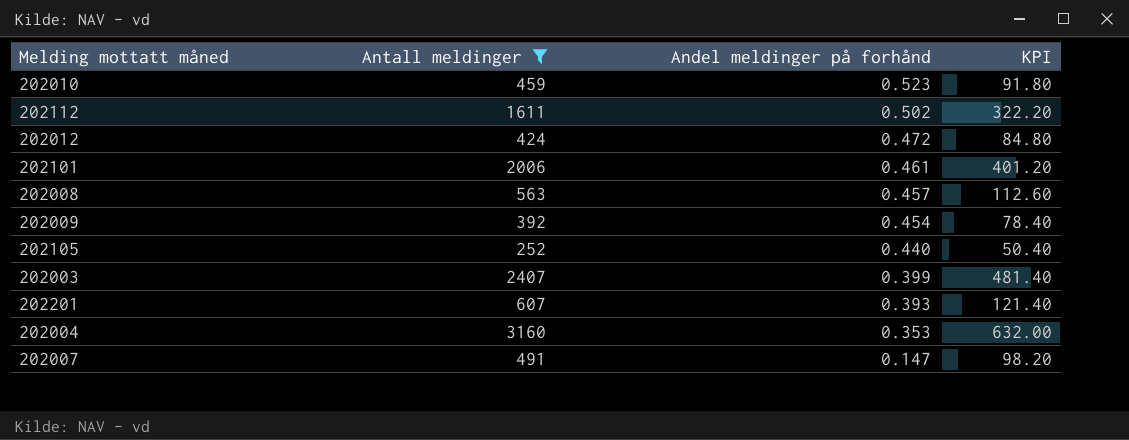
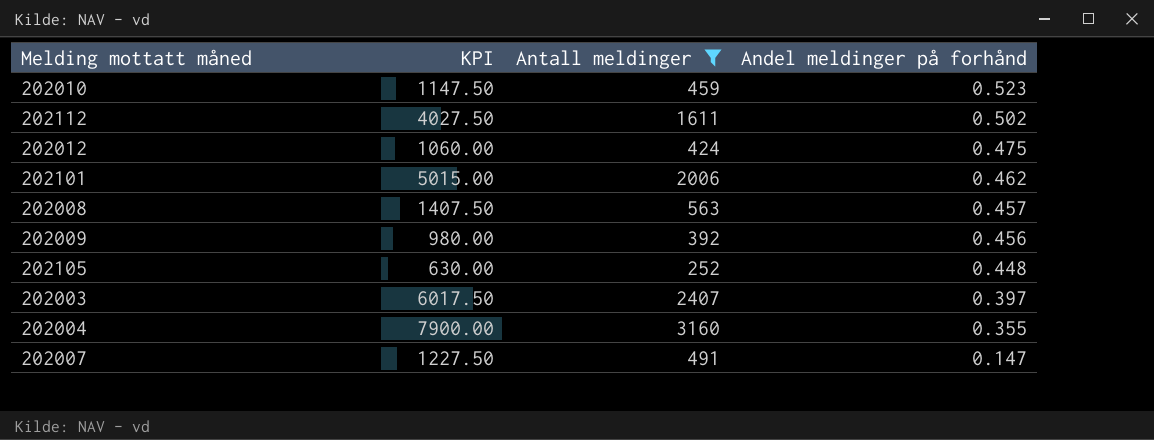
column KPI | formula: [Antall meldinger] * 0.2 -> [Antall meldinger] * 2.5
column KPI | position: 4 -> 2
row 202201: 607 | 0.393 | 121.40 -> none
202012 | Andel meldinger på forhånd: 0.472 -> 0.475
202101 | Andel meldinger på forhånd: 0.461 -> 0.462
202009 | Andel meldinger på forhånd: 0.454 -> 0.456
202105 | Andel meldinger på forhånd: 0.440 -> 0.448
202003 | Andel meldinger på forhånd: 0.399 -> 0.397
202004 | Andel meldinger på forhånd: 0.353 -> 0.355

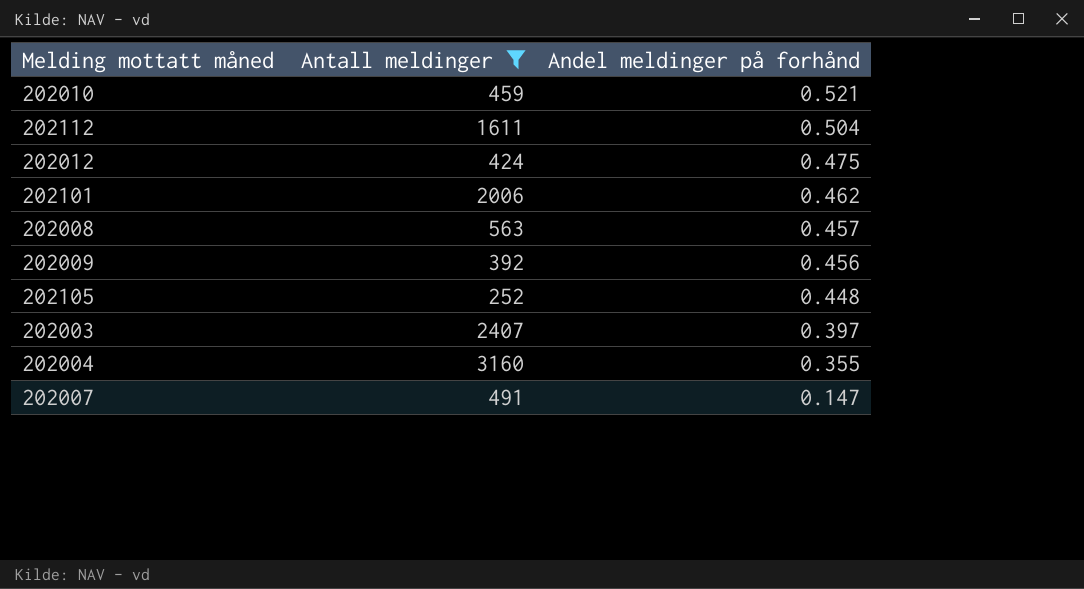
column KPI | formula: [Antall meldinger] * 2.5 -> none
202010 | Andel meldinger på forhånd: 0.523 -> 0.521
202112 | Andel meldinger på forhånd: 0.502 -> 0.504

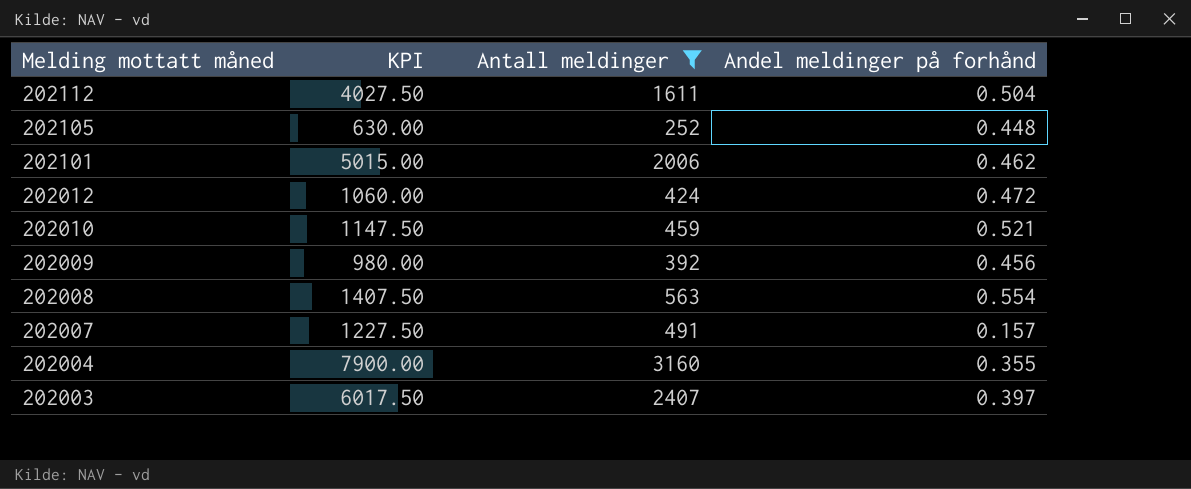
row order: Andel meldinger på forhånd descending -> Melding mottatt måned descending
column KPI | formula: none -> [Antall meldinger] * 2.5
202012 | Andel meldinger på forhånd: 0.475 -> 0.472
202008 | Andel meldinger på forhånd: 0.457 -> 0.554
202007 | Andel meldinger på forhånd: 0.147 -> 0.157

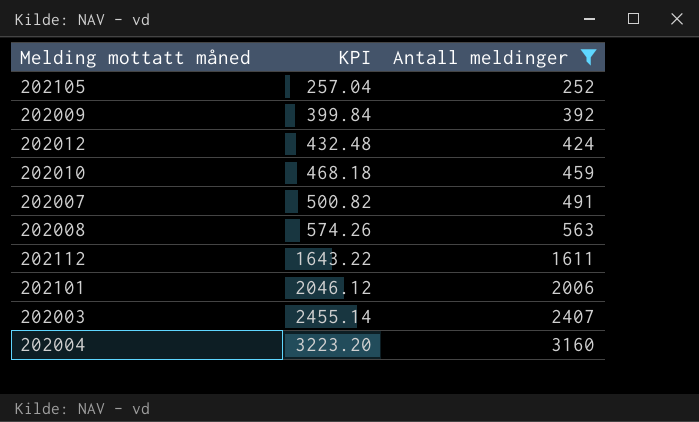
row order: Melding mottatt måned descending -> KPI ascending
column Andel meldinger på forhånd | position: 4 -> none
column KPI | formula: [Antall meldinger] * 2.5 -> [Antall meldinger] * 1.02

